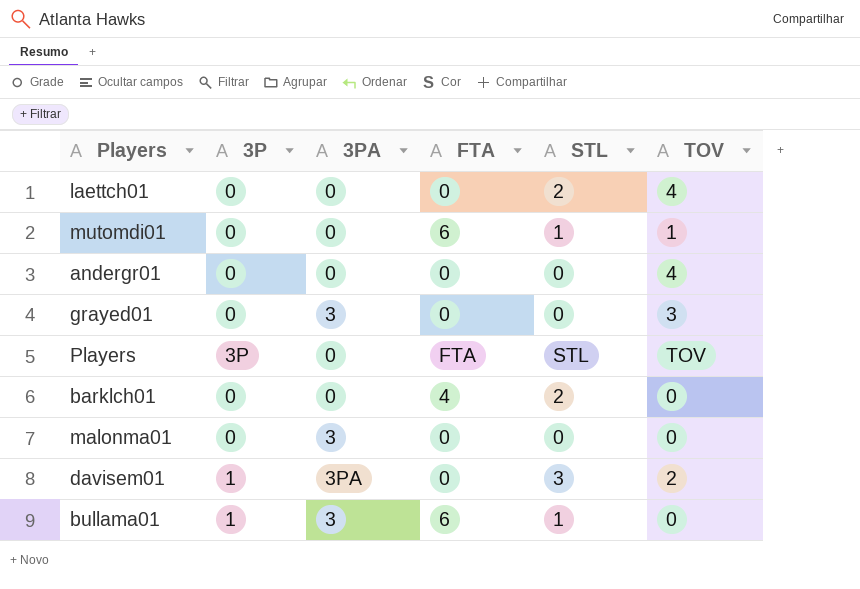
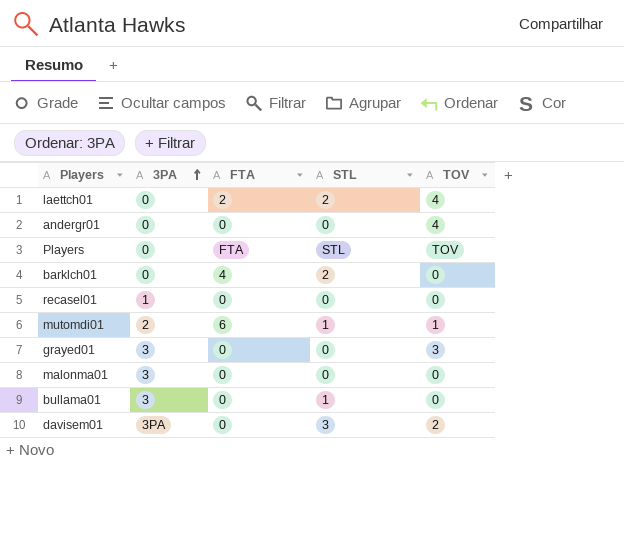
row order: none -> 3PA ascending
column 3P | position: 2 -> none
laettch01 | FTA: 0 -> 2
row recasel01: none -> 1 | 0 | 0 | 0
mutomdi01 | 3PA: 0 -> 2
bullama01 | FTA: 6 -> 0

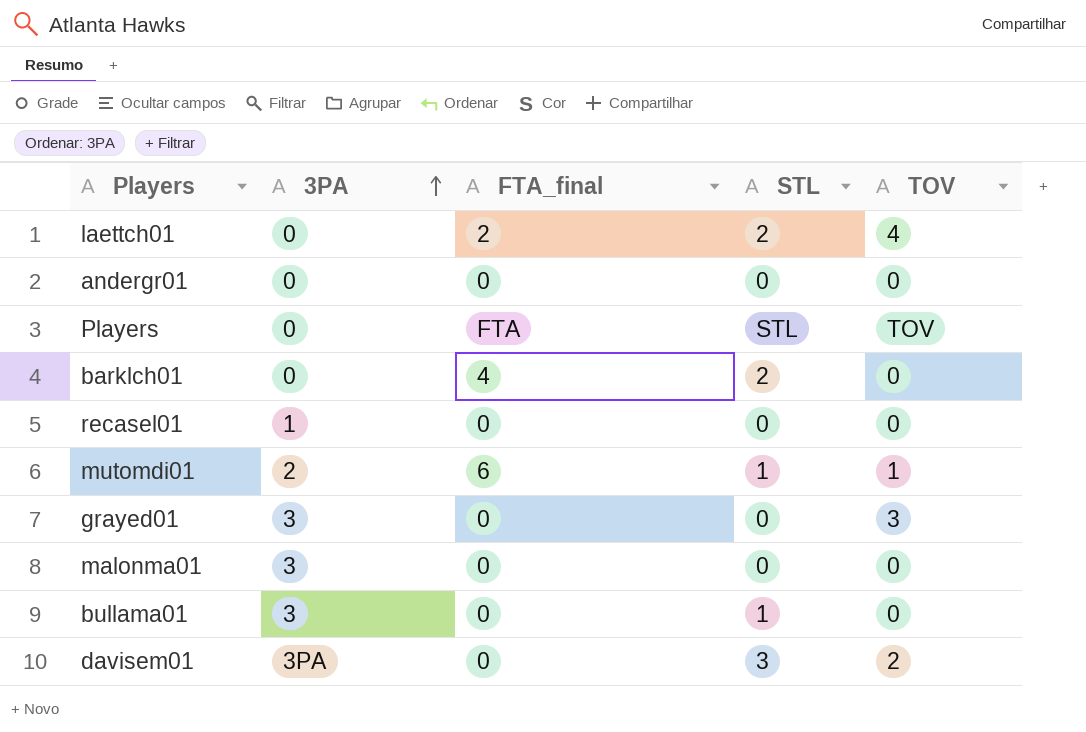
column name: FTA -> FTA_final
andergr01 | TOV: 4 -> 0

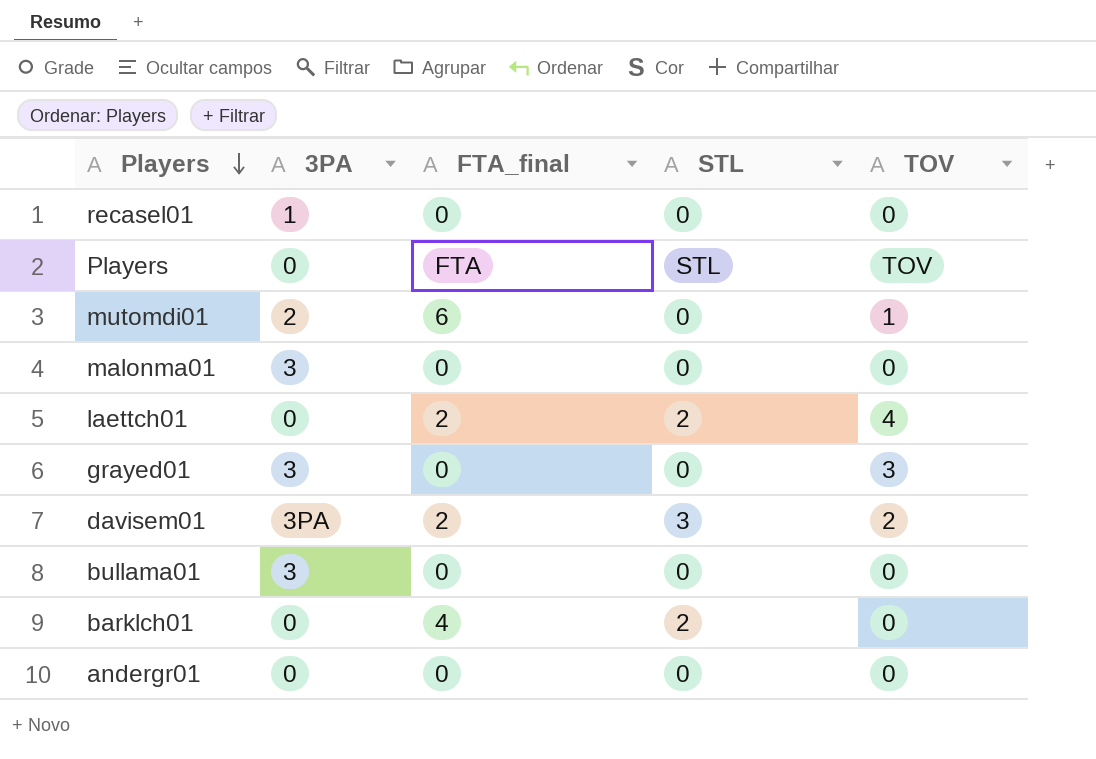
row order: 3PA ascending -> Players descending
mutomdi01 | STL: 1 -> 0
davisem01 | FTA_final: 0 -> 2
bullama01 | STL: 1 -> 0

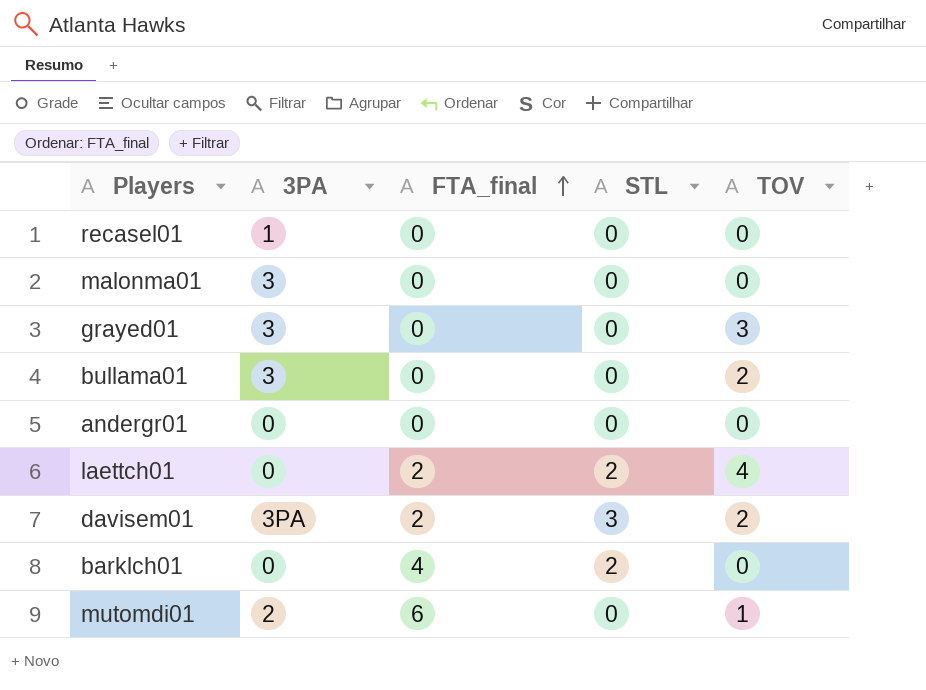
row order: Players descending -> FTA_final ascending
row Players: 0 | FTA | STL | TOV -> none
bullama01 | TOV: 0 -> 2

